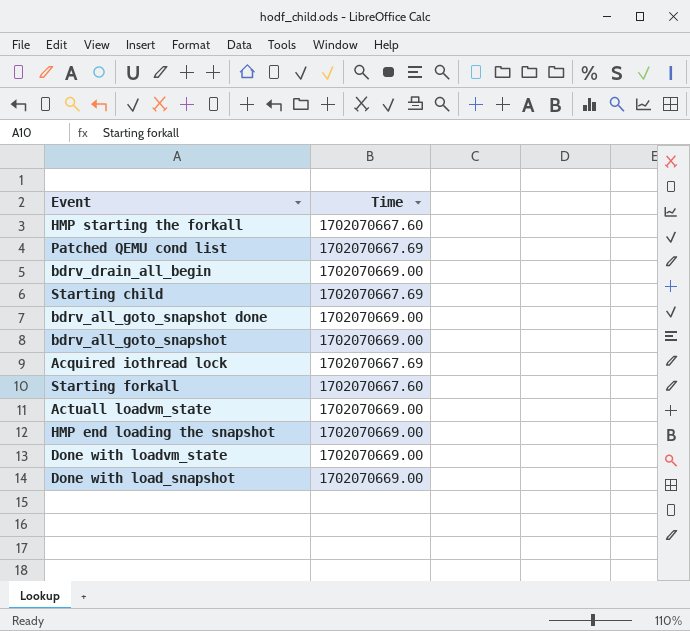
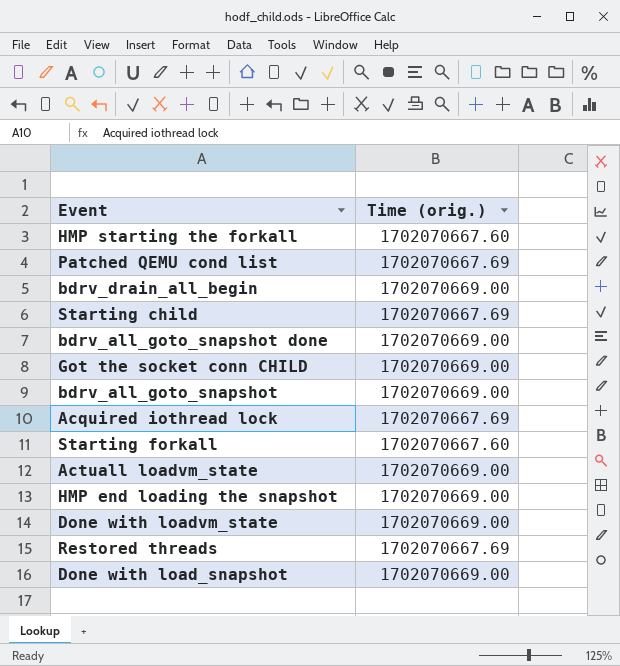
column name: Time -> Time (orig.)
row Got the socket conn CHILD: none -> 1702070669.00
row Restored threads: none -> 1702070667.69

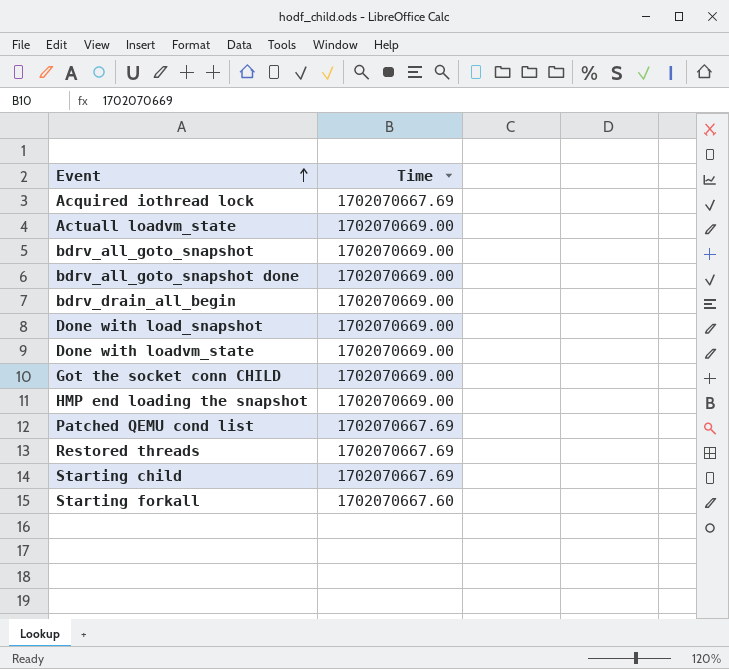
row order: none -> Event ascending
column name: Time (orig.) -> Time
row HMP starting the forkall: 1702070667.60 -> none

